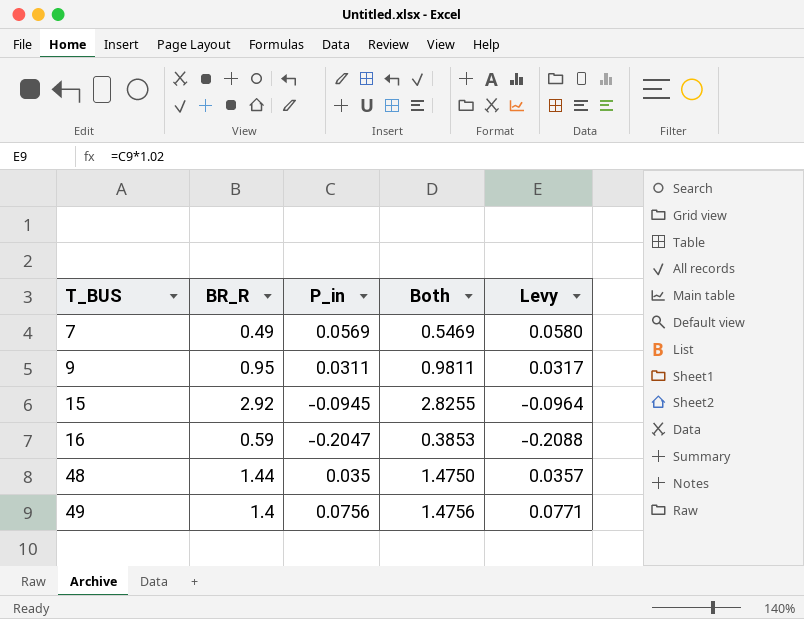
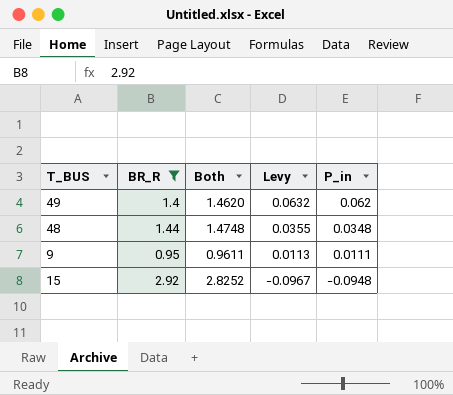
filter: none -> BR_R >= 0.95
row order: T_BUS ascending -> Levy descending
column P_in | position: 3 -> 5
49 | Both: 1.4756 -> 1.4620
49 | Levy: 0.0771 -> 0.0632
49 | P_in: 0.0756 -> 0.062
48 | Both: 1.4750 -> 1.4748
48 | Levy: 0.0357 -> 0.0355
48 | P_in: 0.035 -> 0.0348
9 | Both: 0.9811 -> 0.9611
9 | Levy: 0.0317 -> 0.0113
9 | P_in: 0.0311 -> 0.0111
15 | Both: 2.8255 -> 2.8252
15 | Levy: -0.0964 -> -0.0967
15 | P_in: -0.0945 -> -0.0948

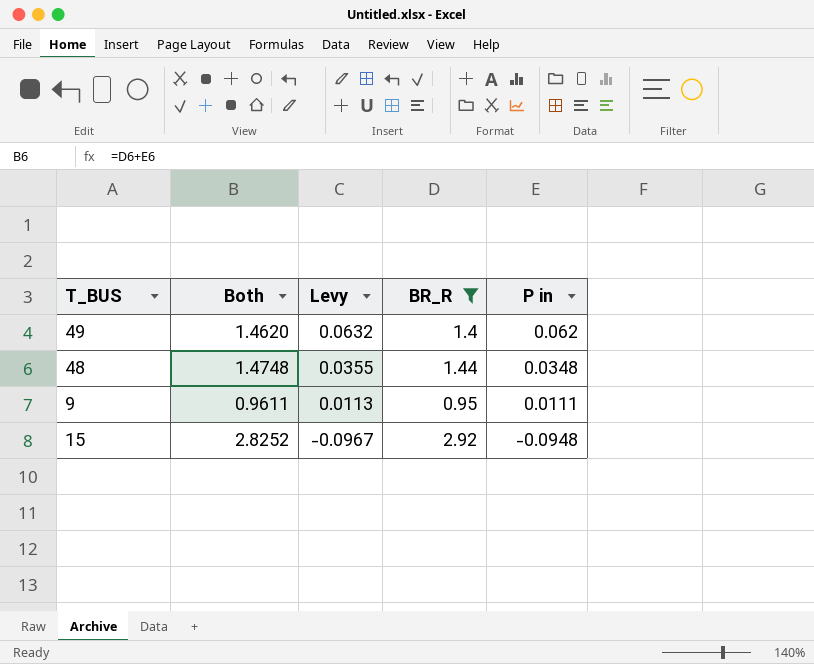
column BR_R | position: 2 -> 4
column name: P_in -> P in

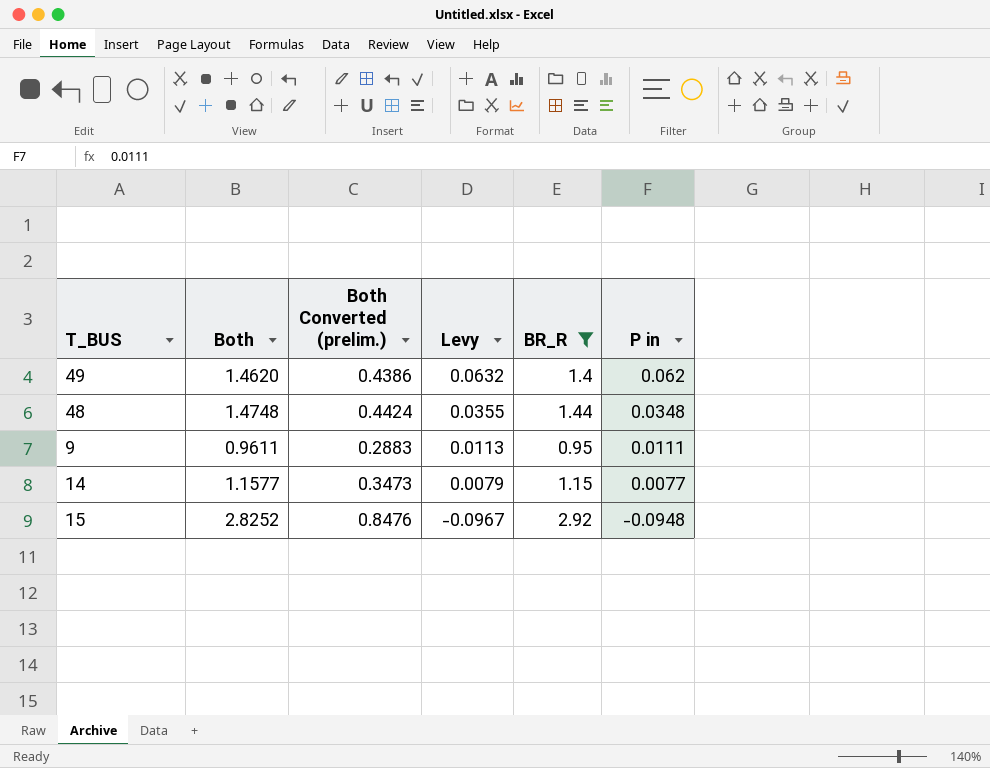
column Both Converted (prelim.) | formula: none -> [Both] * 0.3
row 14: none -> 1.1577 | 0.3473 | 0.0079 | 1.15 | 0.0077

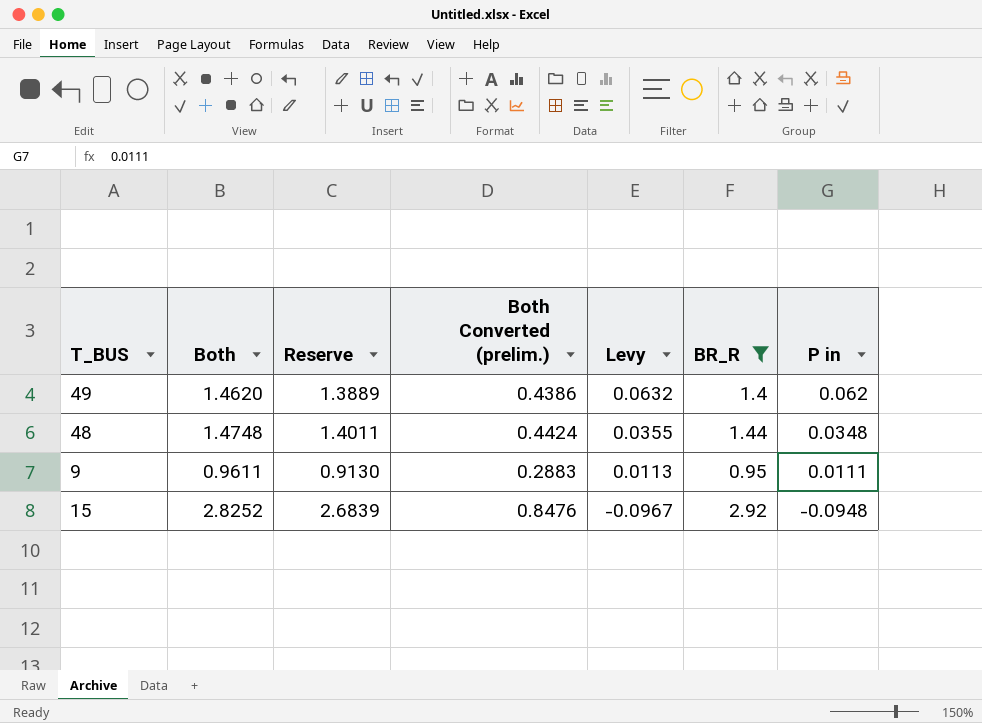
column Reserve | formula: none -> [Both] * 0.95
row 14: 1.1577 | 0.3473 | 0.0079 | 1.15 | 0.0077 -> none

